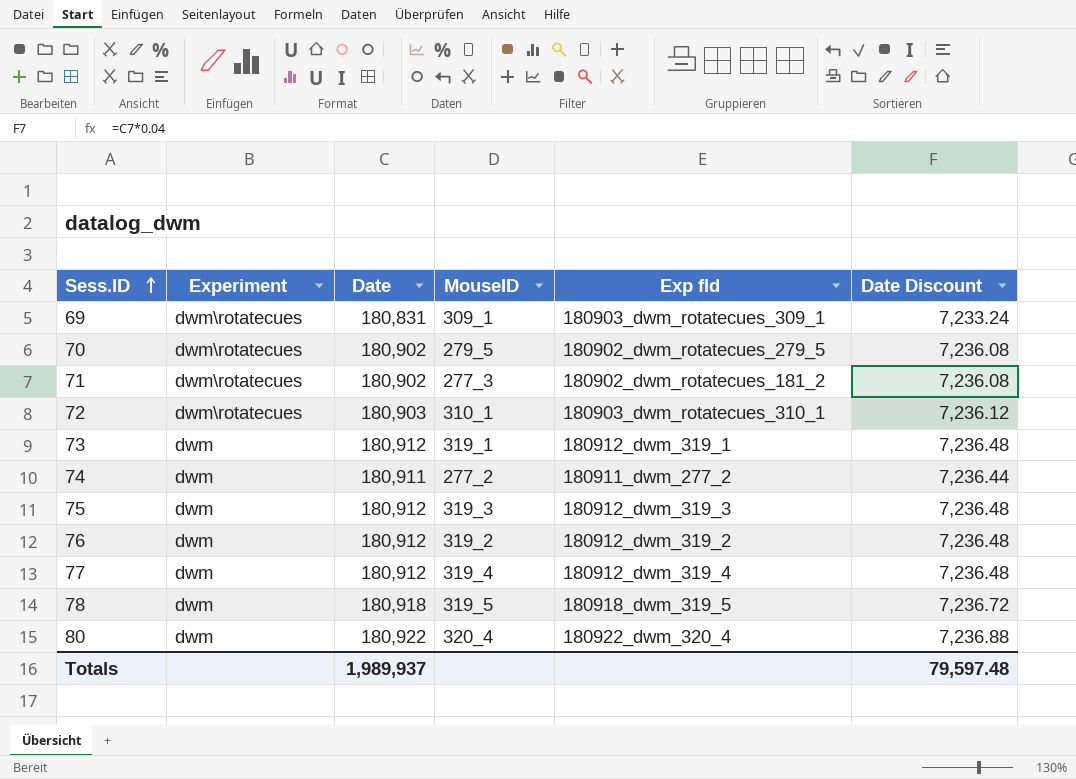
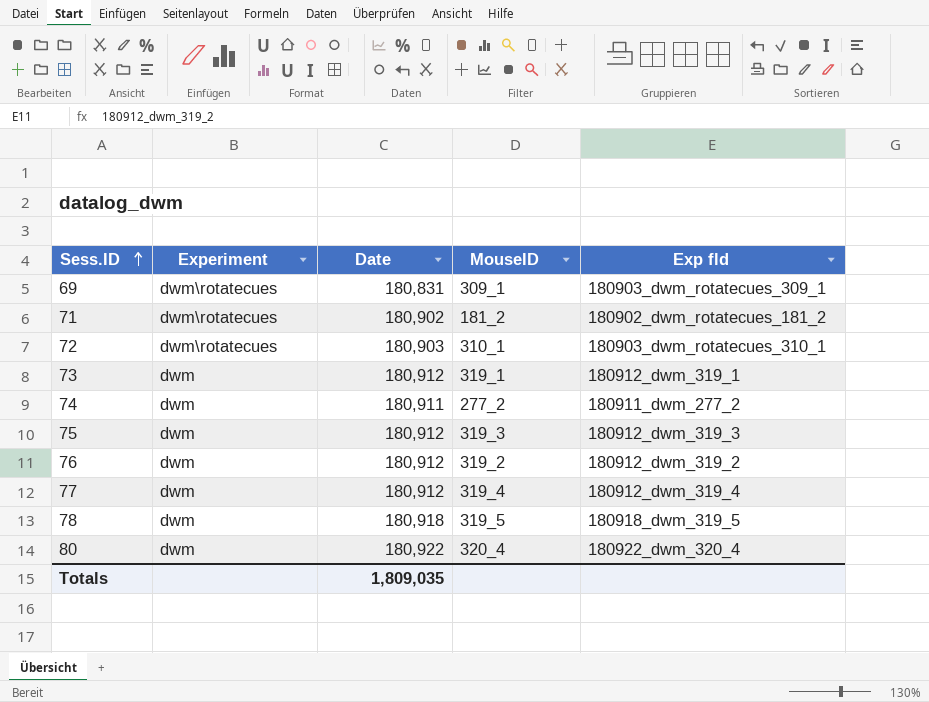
column Date Discount | formula: [Date] * 0.04 -> none
row 70: dwm\rotatecues | 180,902 | 279_5 | 180902_dwm_rotatecues_279_5 | 7,236.08 -> none
71 | MouseID: 277_3 -> 181_2
Totals | Date: 1,989,937 -> 1,809,035

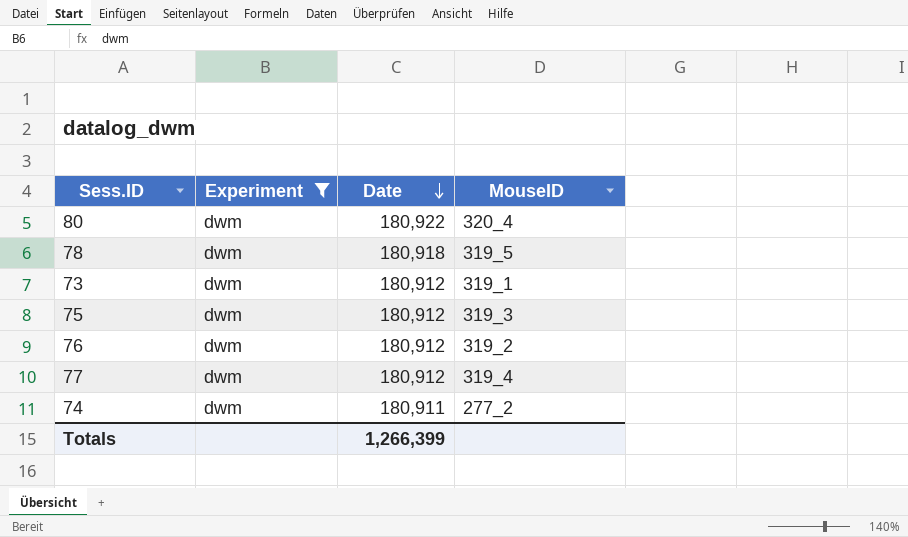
filter: none -> Experiment = dwm
row order: Sess.ID ascending -> Date descending
column Exp fld | position: 5 -> none
Totals | Date: 1,809,035 -> 1,266,399

